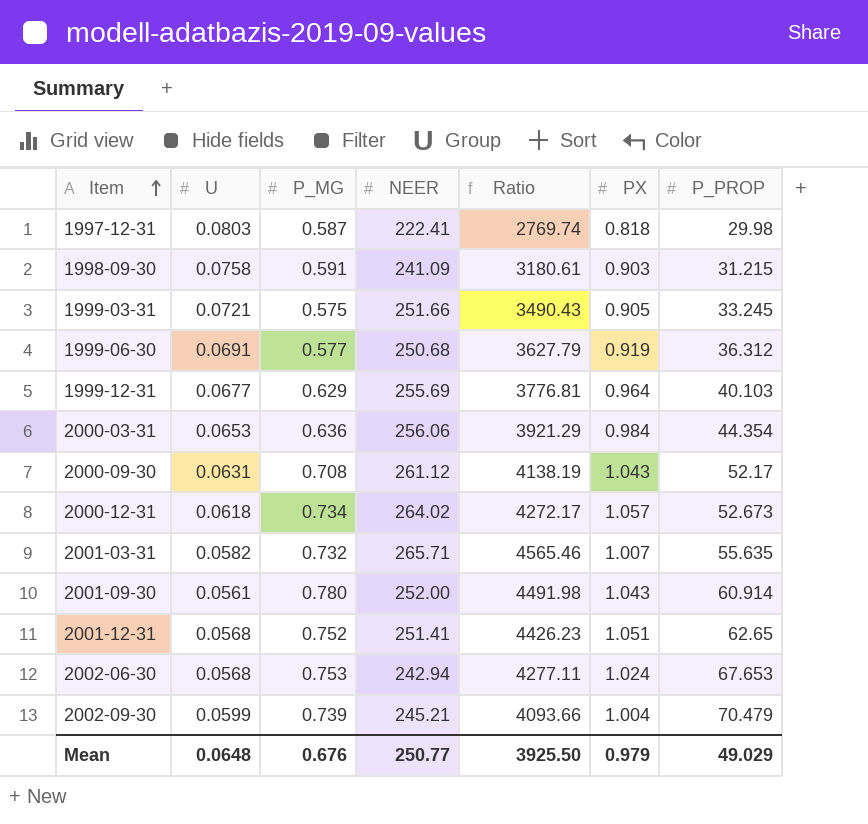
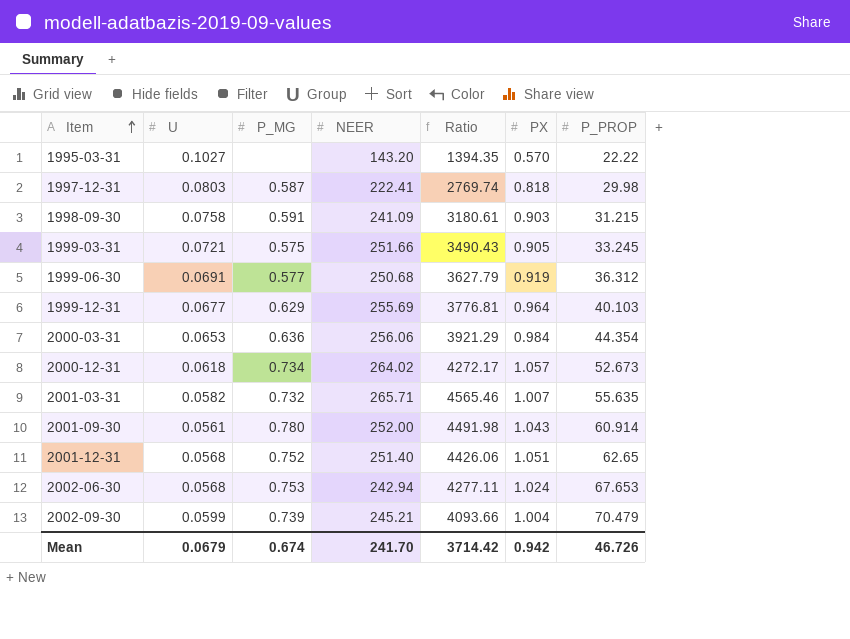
row 2000-09-30: 0.0631 | 0.708 | 261.12 | 4138.19 | 1.043 | 52.17 -> none
row 1995-03-31: none -> 0.1027 | none | 143.20 | 1394.35 | 0.570 | 22.22
2001-12-31 | NEER: 251.41 -> 251.40
2001-12-31 | Ratio: 4426.23 -> 4426.06
Mean | U: 0.0648 -> 0.0679
Mean | P_MG: 0.676 -> 0.674
Mean | NEER: 250.77 -> 241.70
Mean | Ratio: 3925.50 -> 3714.42
Mean | PX: 0.979 -> 0.942
Mean | P_PROP: 49.029 -> 46.726

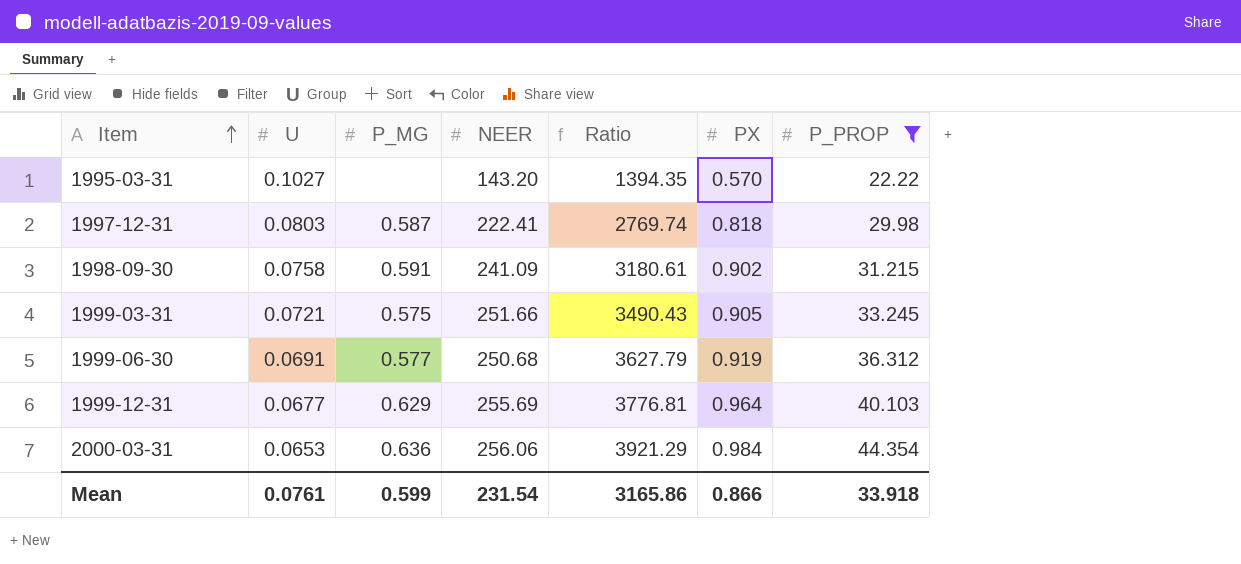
filter: none -> P_PROP <= 44.354
1998-09-30 | PX: 0.903 -> 0.902
Mean | U: 0.0679 -> 0.0761
Mean | P_MG: 0.674 -> 0.599
Mean | NEER: 241.70 -> 231.54
Mean | Ratio: 3714.42 -> 3165.86
Mean | PX: 0.942 -> 0.866
Mean | P_PROP: 46.726 -> 33.918

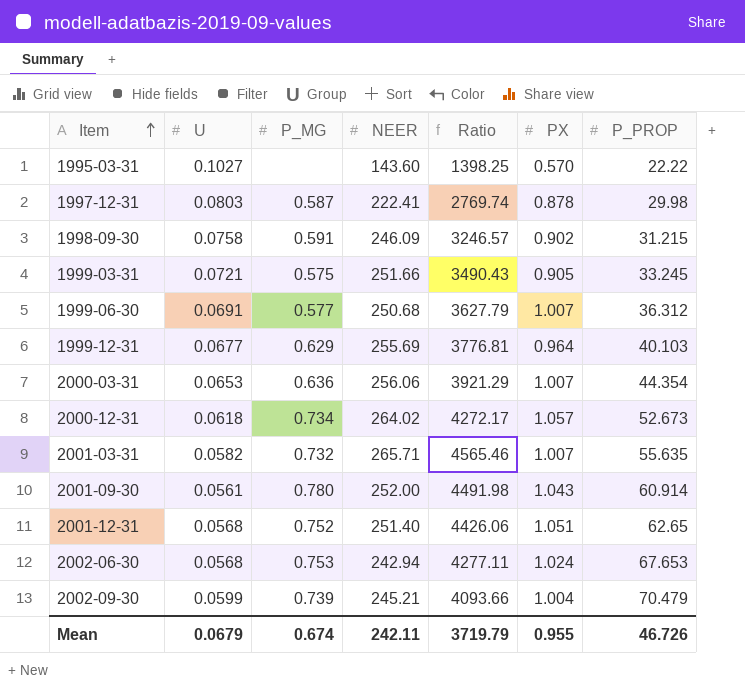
filter: P_PROP <= 44.354 -> none
1995-03-31 | NEER: 143.20 -> 143.60
1995-03-31 | Ratio: 1394.35 -> 1398.25
1997-12-31 | PX: 0.818 -> 0.878
1998-09-30 | NEER: 241.09 -> 246.09
1998-09-30 | Ratio: 3180.61 -> 3246.57
1999-06-30 | PX: 0.919 -> 1.007
2000-03-31 | PX: 0.984 -> 1.007
Mean | U: 0.0761 -> 0.0679
Mean | P_MG: 0.599 -> 0.674
Mean | NEER: 231.54 -> 242.11
Mean | Ratio: 3165.86 -> 3719.79
Mean | PX: 0.866 -> 0.955
Mean | P_PROP: 33.918 -> 46.726

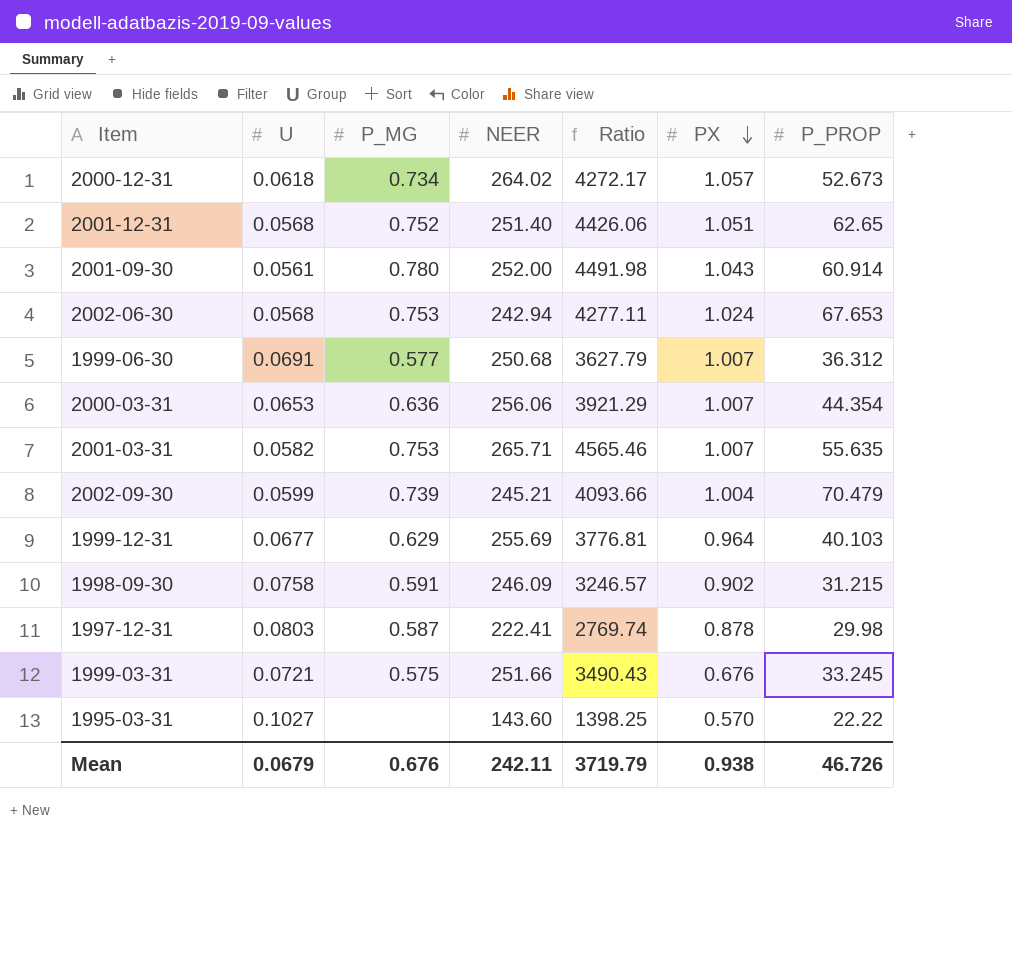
row order: Item ascending -> PX descending
2001-03-31 | P_MG: 0.732 -> 0.753
1999-03-31 | PX: 0.905 -> 0.676
Mean | P_MG: 0.674 -> 0.676
Mean | PX: 0.955 -> 0.938

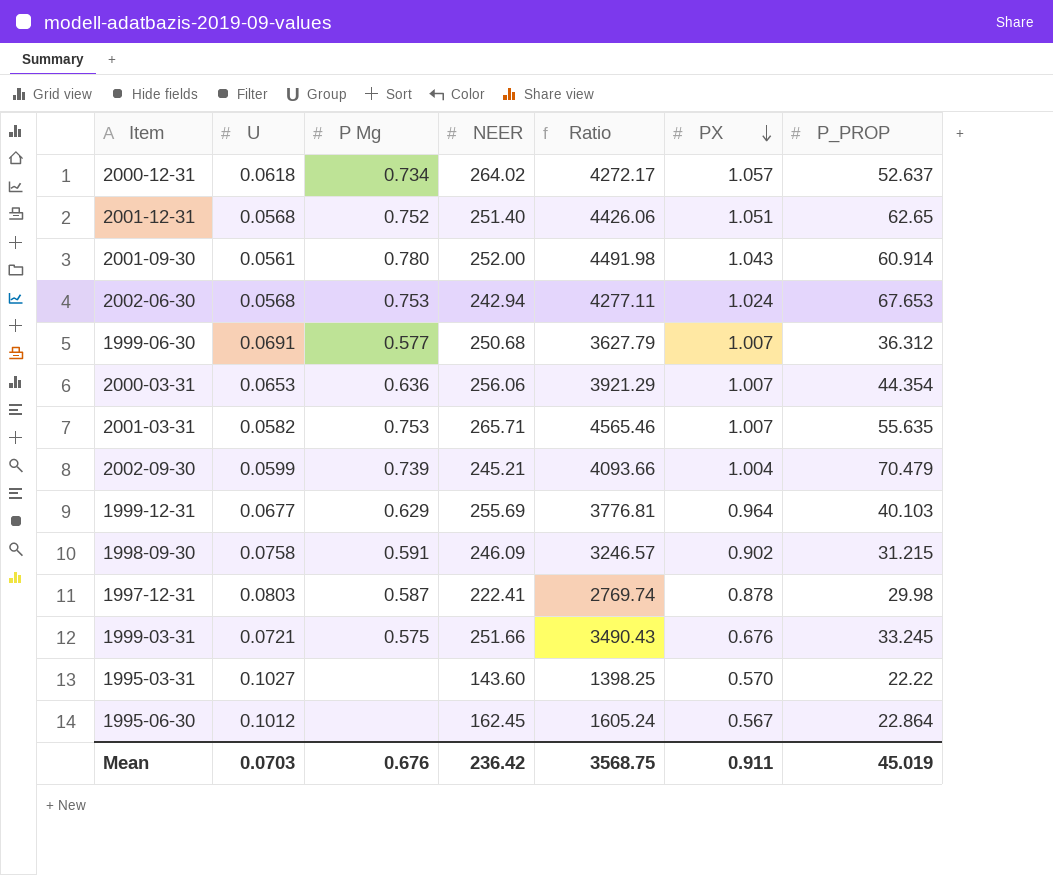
column name: P_MG -> P Mg
2000-12-31 | P_PROP: 52.673 -> 52.637
row 1995-06-30: none -> 0.1012 | none | 162.45 | 1605.24 | 0.567 | 22.864
Mean | U: 0.0679 -> 0.0703
Mean | NEER: 242.11 -> 236.42
Mean | Ratio: 3719.79 -> 3568.75
Mean | PX: 0.938 -> 0.911
Mean | P_PROP: 46.726 -> 45.019

